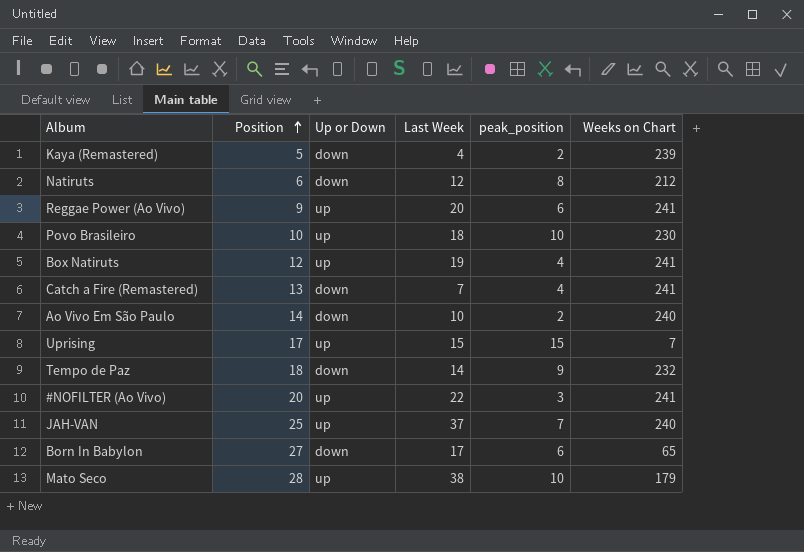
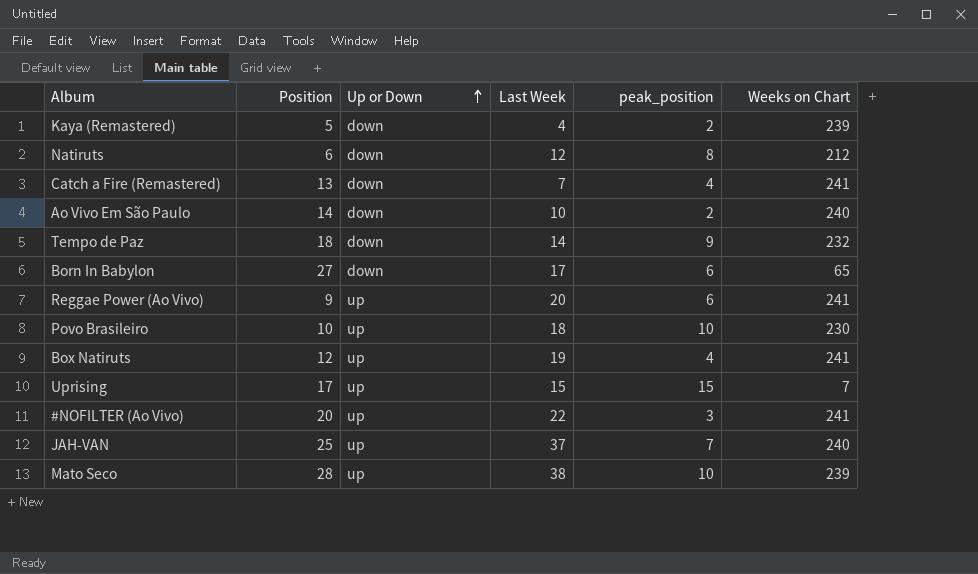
row order: Position ascending -> Up or Down ascending
Mato Seco | Weeks on Chart: 179 -> 239

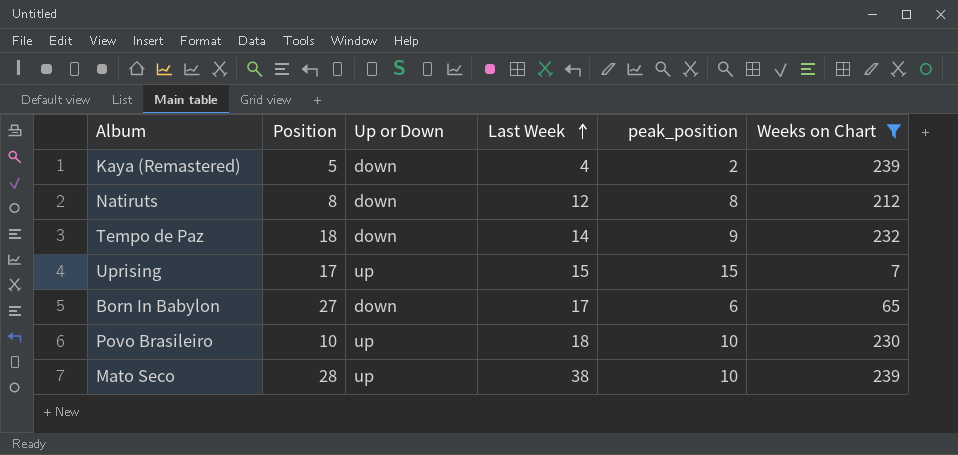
filter: none -> Weeks on Chart <= 239
row order: Up or Down ascending -> Last Week ascending
Natiruts | Position: 6 -> 8

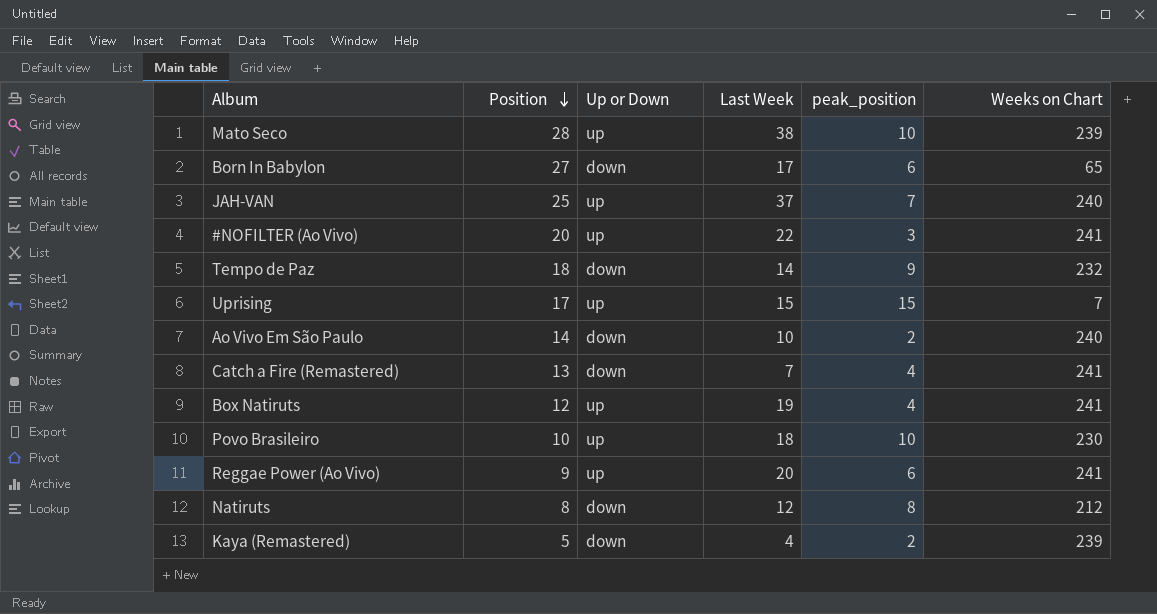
filter: Weeks on Chart <= 239 -> none
row order: Last Week ascending -> Position descending

